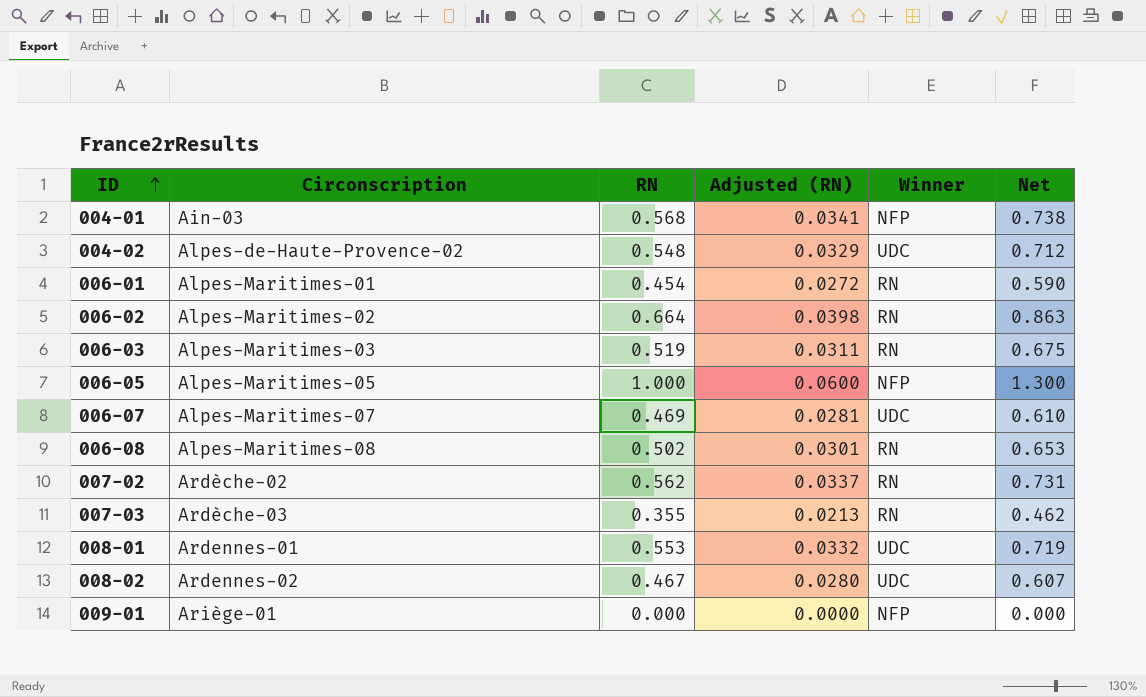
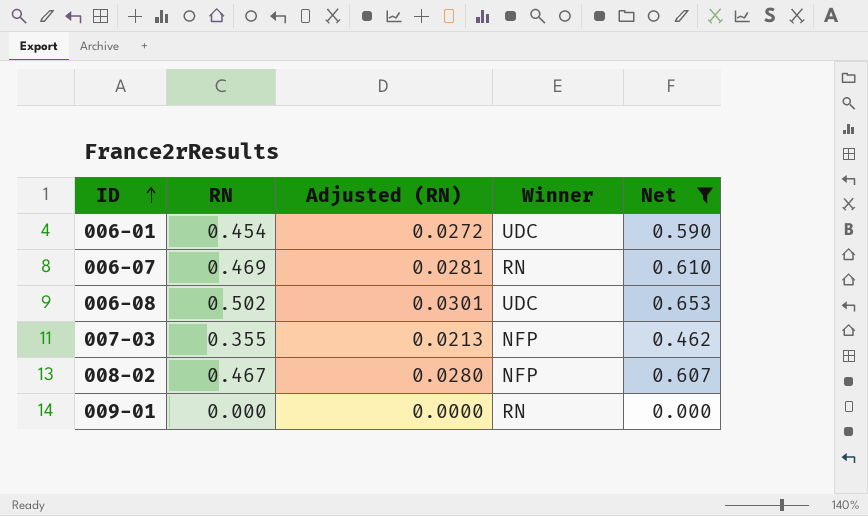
filter: none -> Net <= 0.653
column Circonscription | position: 2 -> none
006-01 | Winner: RN -> UDC
006-07 | Winner: UDC -> RN
006-08 | Winner: RN -> UDC
007-03 | Winner: RN -> NFP
008-02 | Winner: UDC -> NFP
009-01 | Winner: NFP -> RN

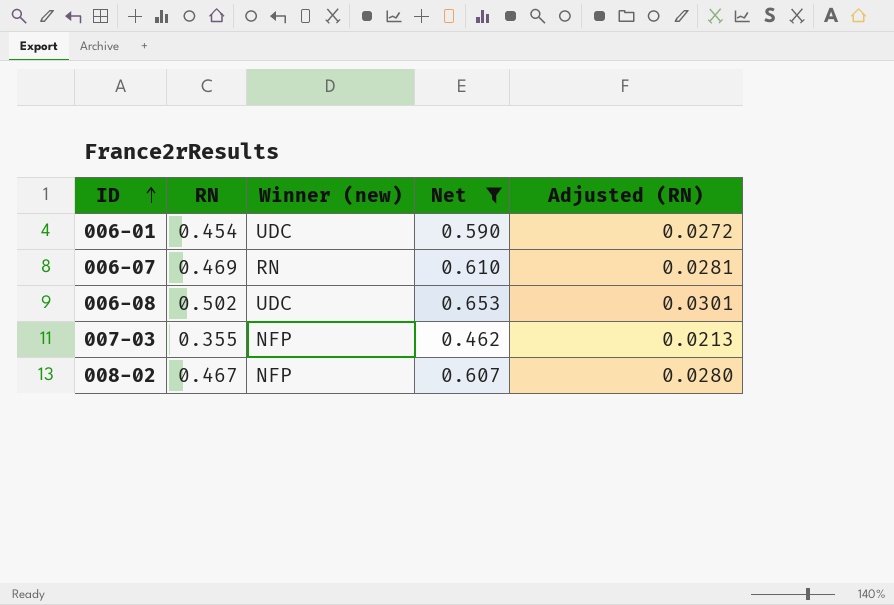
column name: Winner -> Winner (new)
column Adjusted (RN) | position: 3 -> 5
row 009-01: 0.000 | 0.0000 | RN | 0.000 -> none

